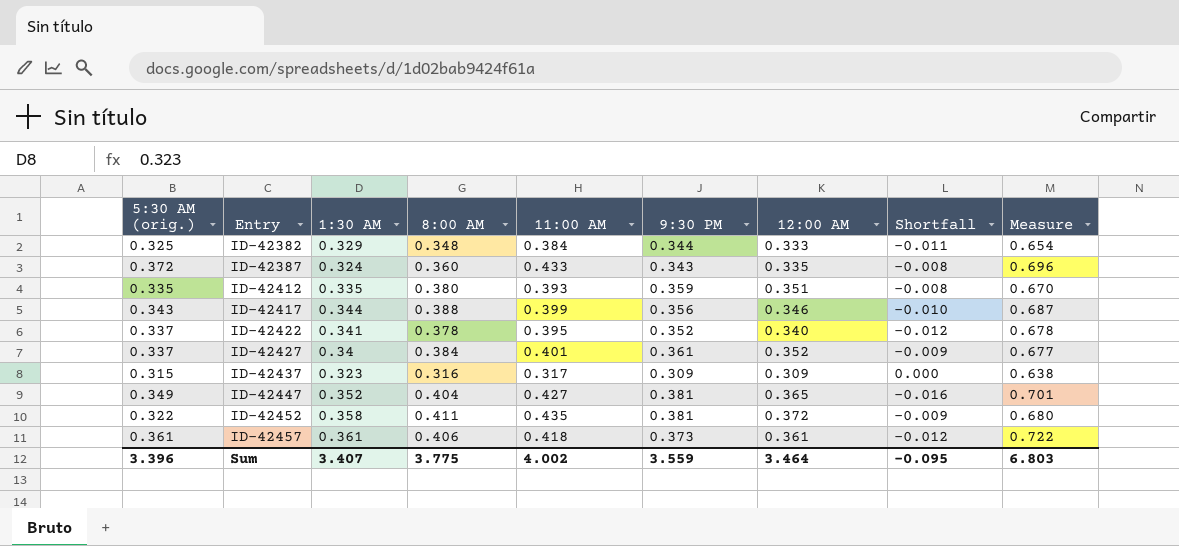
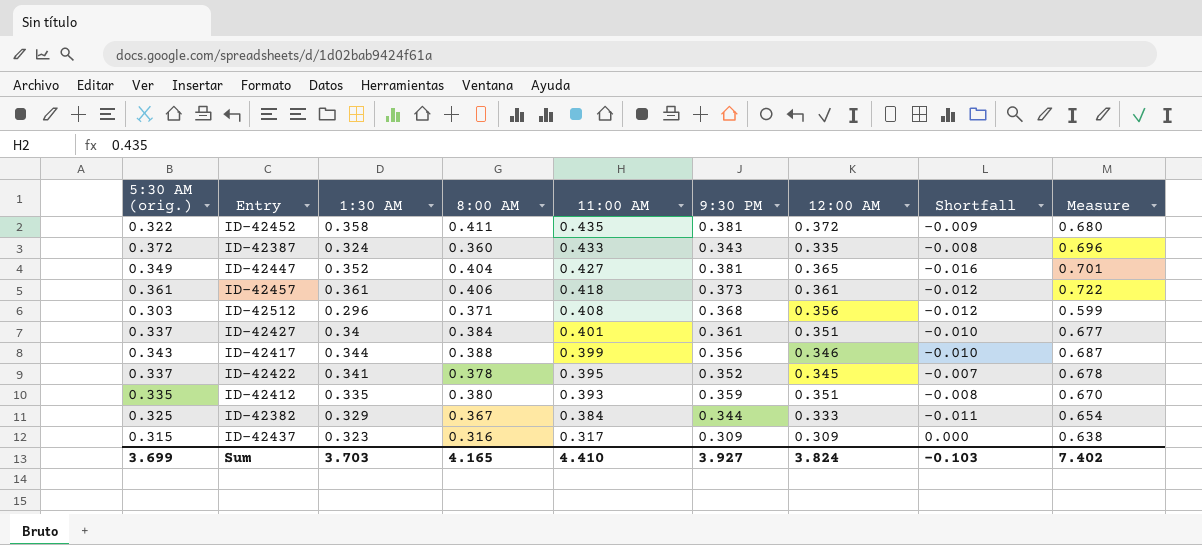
row order: Entry ascending -> 11:00 AM descending
row ID-42512: none -> 0.303 | 0.296 | 0.371 | 0.408 | 0.368 | 0.356 | -0.012 | 0.599
ID-42427 | 12:00 AM: 0.352 -> 0.351
ID-42427 | Shortfall: -0.009 -> -0.010
ID-42422 | 12:00 AM: 0.340 -> 0.345
ID-42422 | Shortfall: -0.012 -> -0.007
ID-42382 | 8:00 AM: 0.348 -> 0.367
Sum | 5:30 AM (orig.): 3.396 -> 3.699
Sum | 1:30 AM: 3.407 -> 3.703
Sum | 8:00 AM: 3.775 -> 4.165
Sum | 11:00 AM: 4.002 -> 4.410
Sum | 9:30 PM: 3.559 -> 3.927
Sum | 12:00 AM: 3.464 -> 3.824
Sum | Shortfall: -0.095 -> -0.103
Sum | Measure: 6.803 -> 7.402

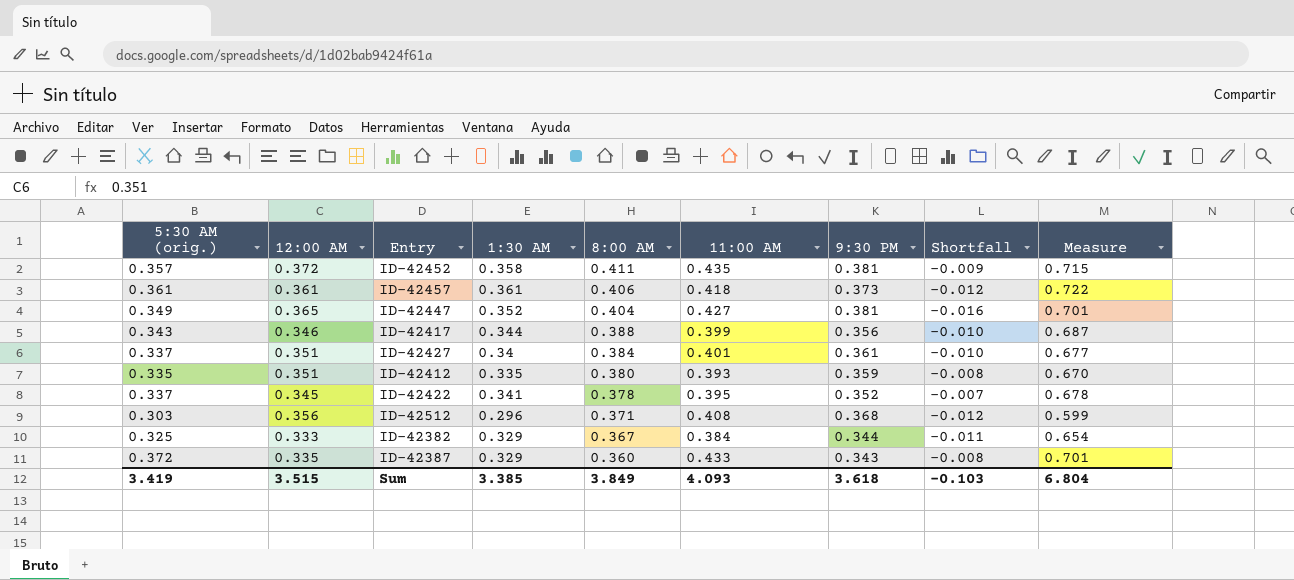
row order: 11:00 AM descending -> 8:00 AM descending
column 12:00 AM | position: 7 -> 2
row ID-42437: 0.315 | 0.323 | 0.316 | 0.317 | 0.309 | 0.309 | 0.000 | 0.638 -> none
ID-42452 | 5:30 AM (orig.): 0.322 -> 0.357
ID-42452 | Measure: 0.680 -> 0.715
ID-42387 | 1:30 AM: 0.324 -> 0.329
ID-42387 | Measure: 0.696 -> 0.701
Sum | 5:30 AM (orig.): 3.699 -> 3.419
Sum | 12:00 AM: 3.824 -> 3.515
Sum | 1:30 AM: 3.703 -> 3.385
Sum | 8:00 AM: 4.165 -> 3.849
Sum | 11:00 AM: 4.410 -> 4.093
Sum | 9:30 PM: 3.927 -> 3.618
Sum | Measure: 7.402 -> 6.804

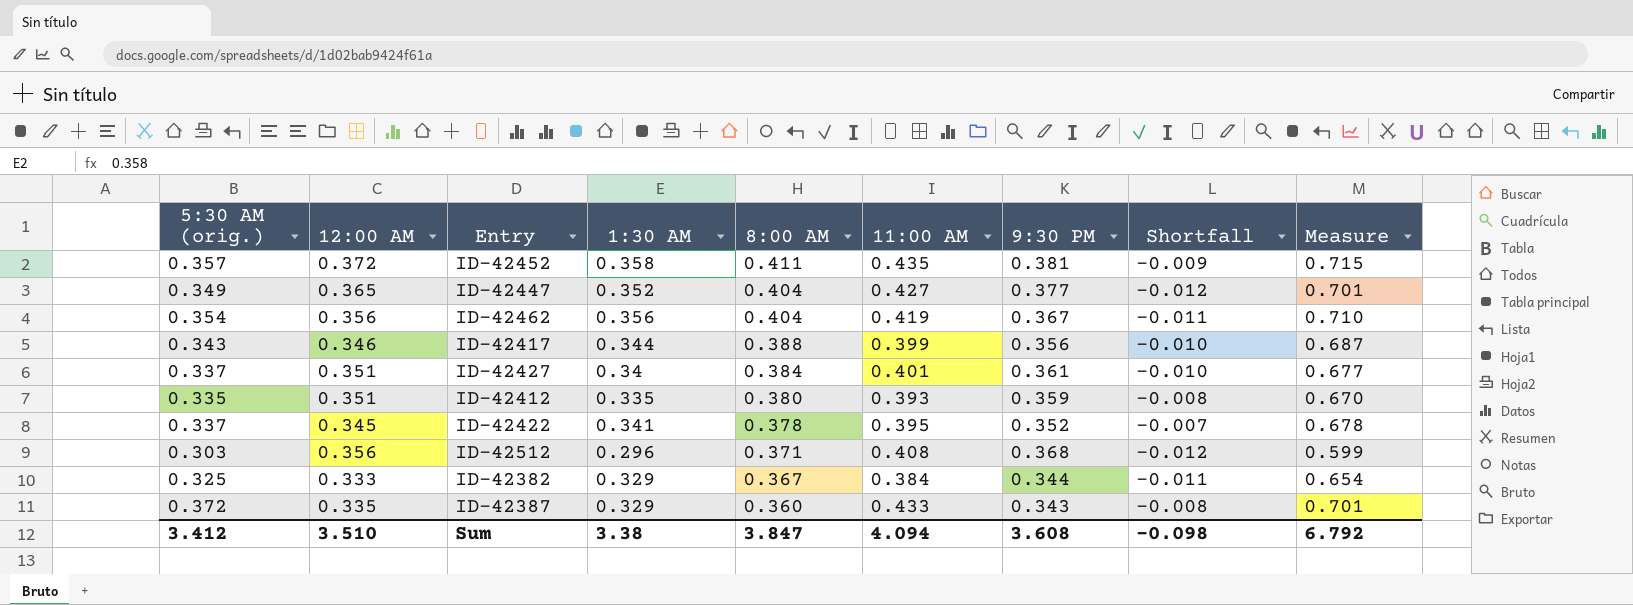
row ID-42457: 0.361 | 0.361 | 0.361 | 0.406 | 0.418 | 0.373 | -0.012 | 0.722 -> none
ID-42447 | 9:30 PM: 0.381 -> 0.377
ID-42447 | Shortfall: -0.016 -> -0.012
row ID-42462: none -> 0.354 | 0.356 | 0.356 | 0.404 | 0.419 | 0.367 | -0.011 | 0.710
Sum | 5:30 AM (orig.): 3.419 -> 3.412
Sum | 12:00 AM: 3.515 -> 3.510
Sum | 1:30 AM: 3.385 -> 3.38
Sum | 8:00 AM: 3.849 -> 3.847
Sum | 11:00 AM: 4.093 -> 4.094
Sum | 9:30 PM: 3.618 -> 3.608
Sum | Shortfall: -0.103 -> -0.098
Sum | Measure: 6.804 -> 6.792

